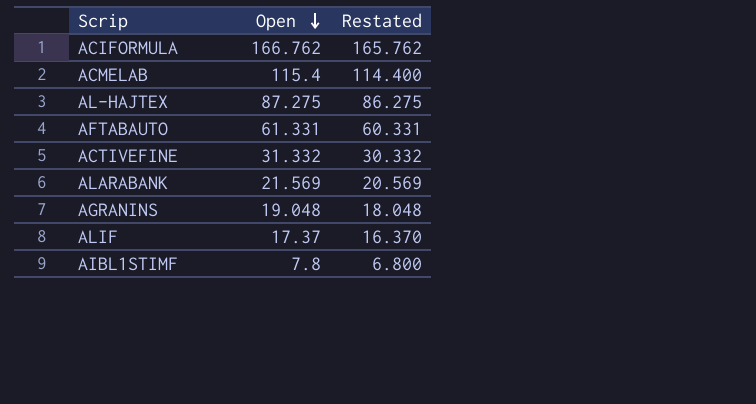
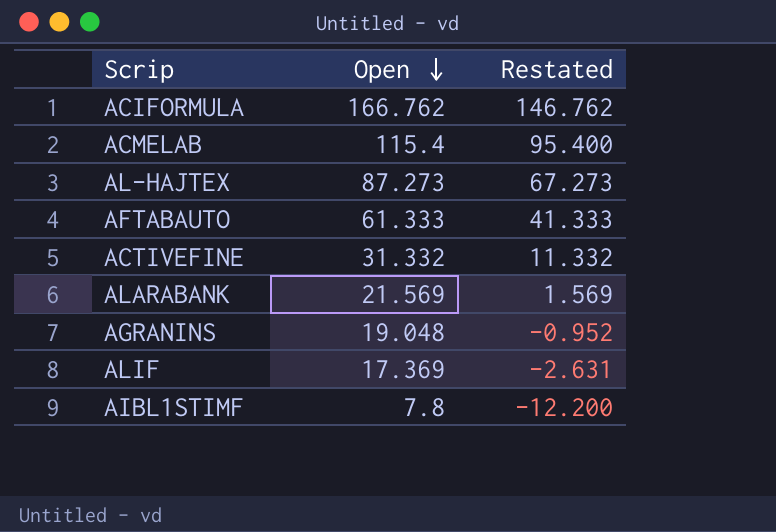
column Restated | formula: [Open] - 1 -> [Open] - 20
AL-HAJTEX | Open: 87.275 -> 87.273
AFTABAUTO | Open: 61.331 -> 61.333
ALIF | Open: 17.37 -> 17.369

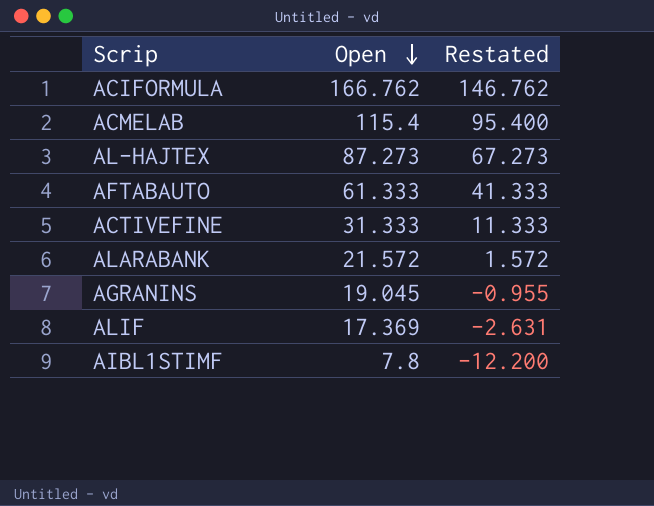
ACTIVEFINE | Open: 31.332 -> 31.333
ACTIVEFINE | Restated: 11.332 -> 11.333
ALARABANK | Open: 21.569 -> 21.572
ALARABANK | Restated: 1.569 -> 1.572
AGRANINS | Open: 19.048 -> 19.045
AGRANINS | Restated: -0.952 -> -0.955

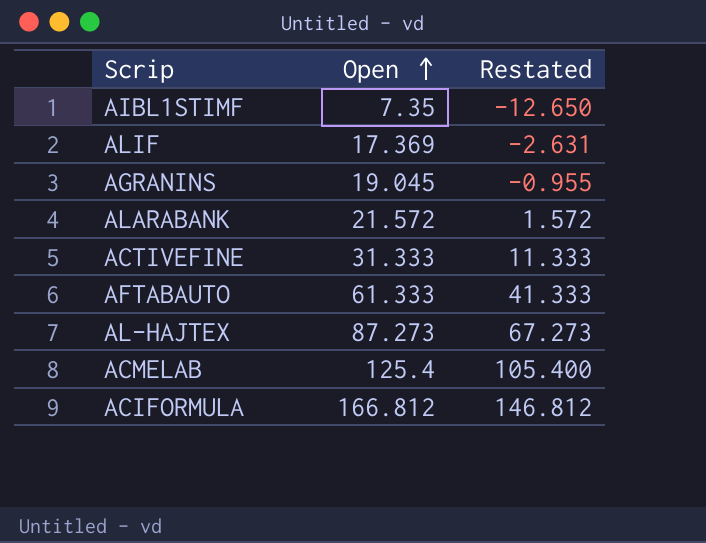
row order: Open descending -> Open ascending
AIBL1STIMF | Open: 7.8 -> 7.35
AIBL1STIMF | Restated: -12.200 -> -12.650
ACMELAB | Open: 115.4 -> 125.4
ACMELAB | Restated: 95.400 -> 105.400
ACIFORMULA | Open: 166.762 -> 166.812
ACIFORMULA | Restated: 146.762 -> 146.812

